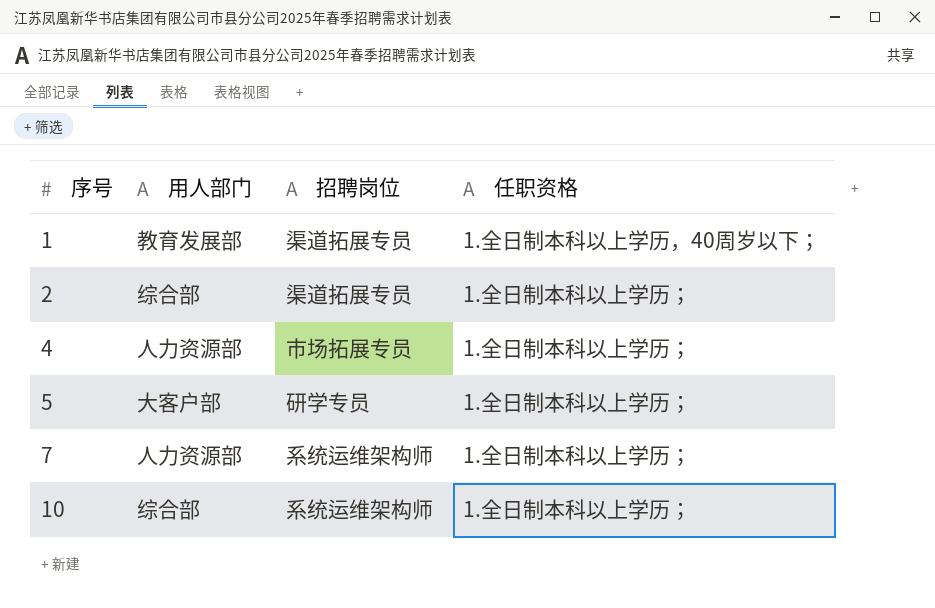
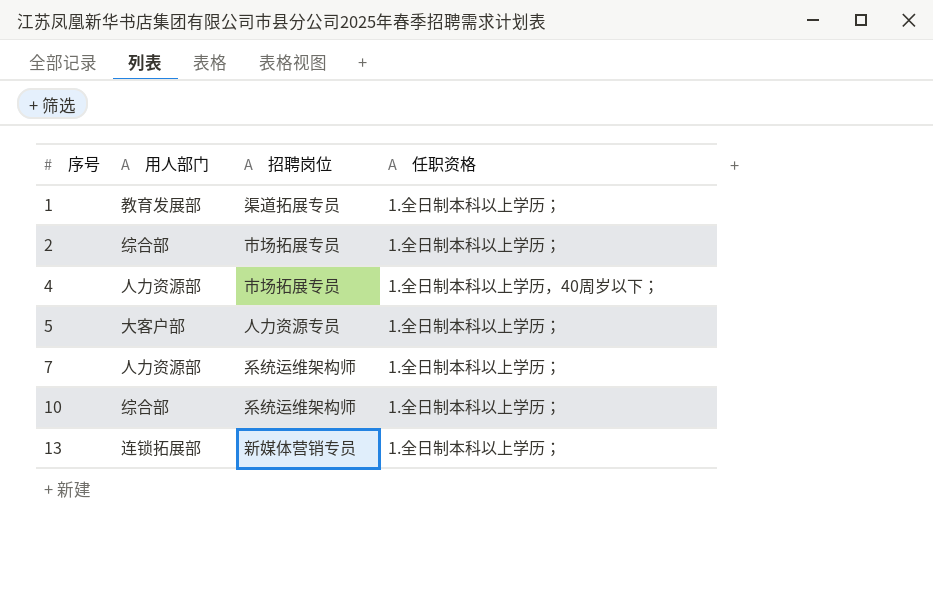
1 | 任职资格: 1.全日制本科以上学历，40周岁以下； -> 1.全日制本科以上学历；
2 | 招聘岗位: 渠道拓展专员 -> 市场拓展专员
4 | 任职资格: 1.全日制本科以上学历； -> 1.全日制本科以上学历，40周岁以下；
5 | 招聘岗位: 研学专员 -> 人力资源专员
row 13: none -> 连锁拓展部 | 新媒体营销专员 | 1.全日制本科以上学历；

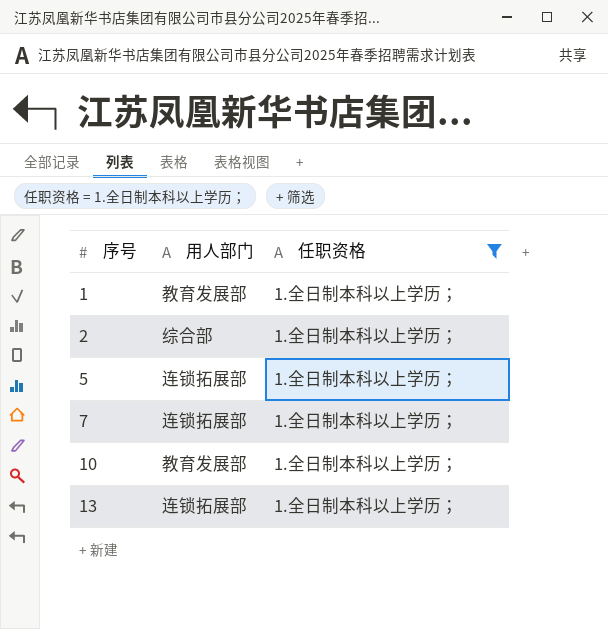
filter: none -> 任职资格 = 1.全日制本科以上学历；
column 招聘岗位 | position: 3 -> none
5 | 用人部门: 大客户部 -> 连锁拓展部
7 | 用人部门: 人力资源部 -> 连锁拓展部
10 | 用人部门: 综合部 -> 教育发展部

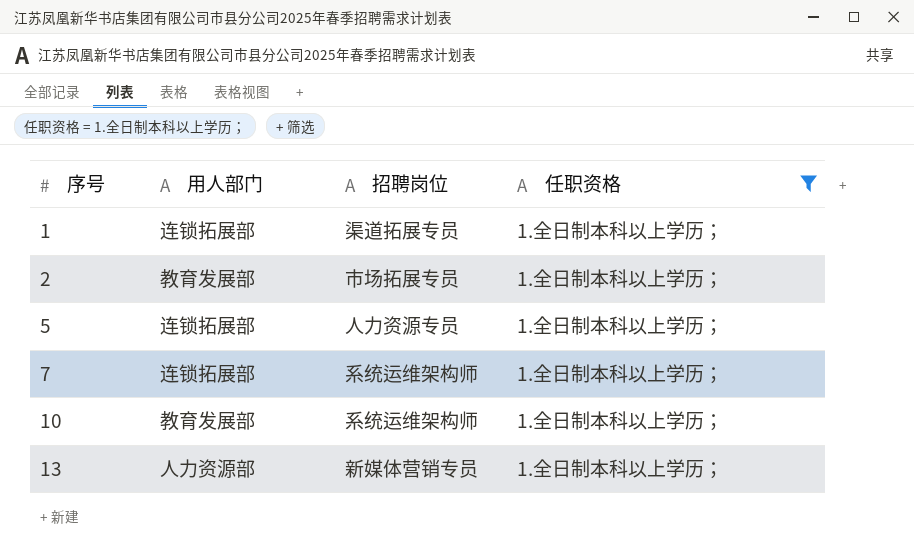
column 招聘岗位 | position: none -> 3
1 | 用人部门: 教育发展部 -> 连锁拓展部
2 | 用人部门: 综合部 -> 教育发展部
13 | 用人部门: 连锁拓展部 -> 人力资源部

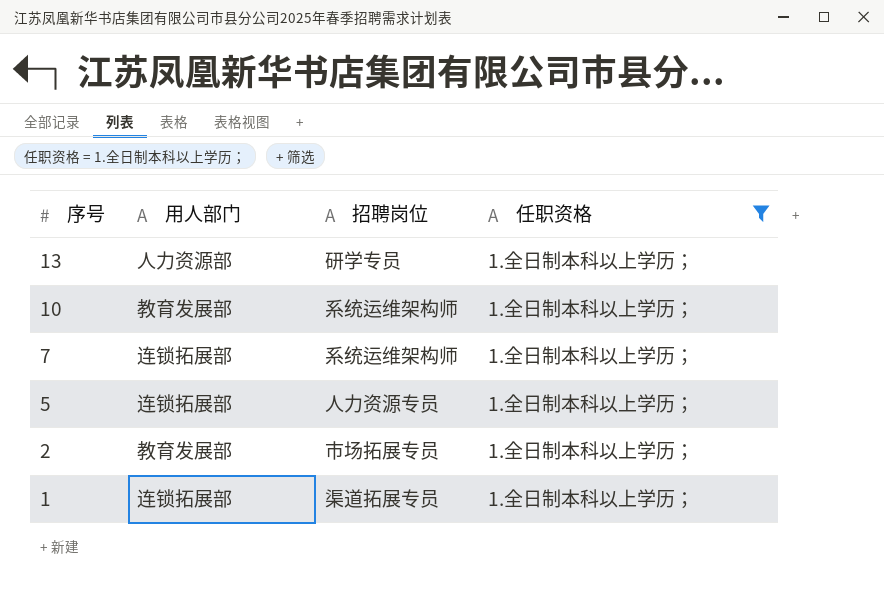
row order: 序号 ascending -> 序号 descending
13 | 招聘岗位: 新媒体营销专员 -> 研学专员

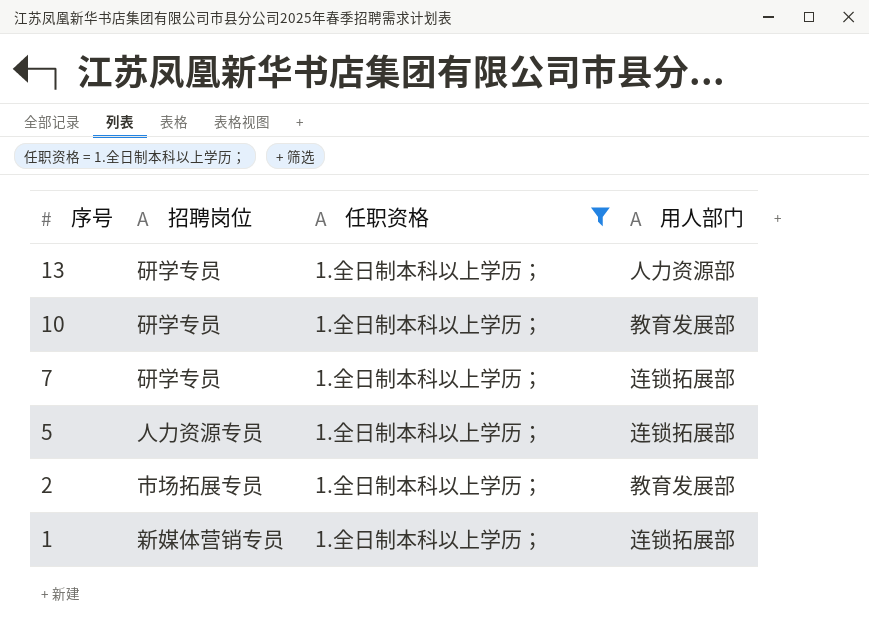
column 用人部门 | position: 2 -> 4
10 | 招聘岗位: 系统运维架构师 -> 研学专员
7 | 招聘岗位: 系统运维架构师 -> 研学专员
1 | 招聘岗位: 渠道拓展专员 -> 新媒体营销专员

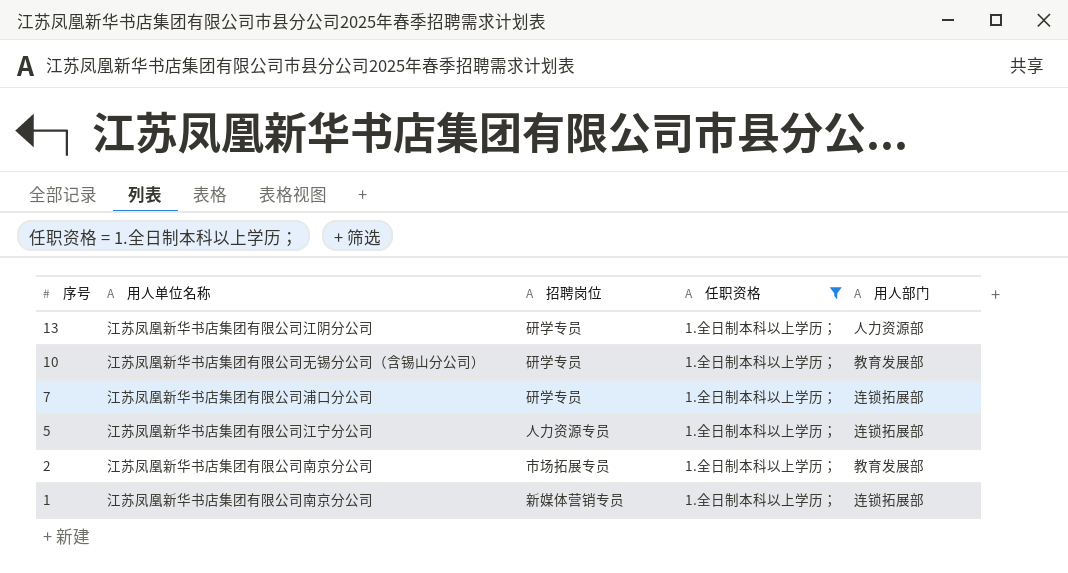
column 用人单位名称 | position: none -> 2

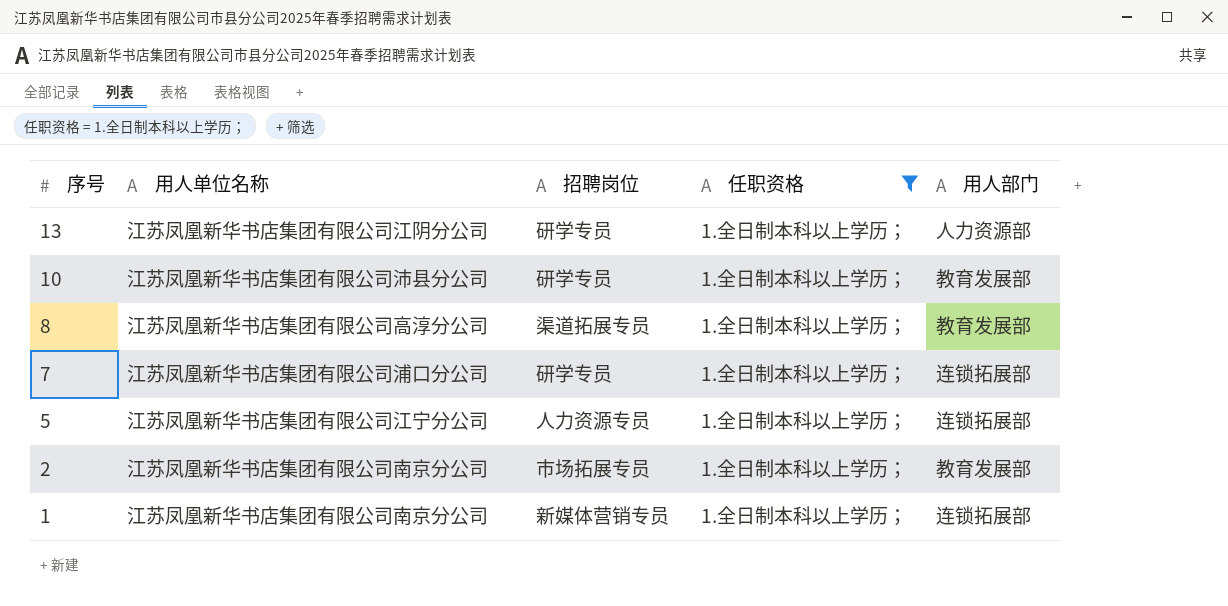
10 | 用人单位名称: 江苏凤凰新华书店集团有限公司无锡分公司（含锡山分公司） -> 江苏凤凰新华书店集团有限公司沛县分公司
row 8: none -> 江苏凤凰新华书店集团有限公司高淳分公司 | 渠道拓展专员 | 1.全日制本科以上学历； | 教育发展部

